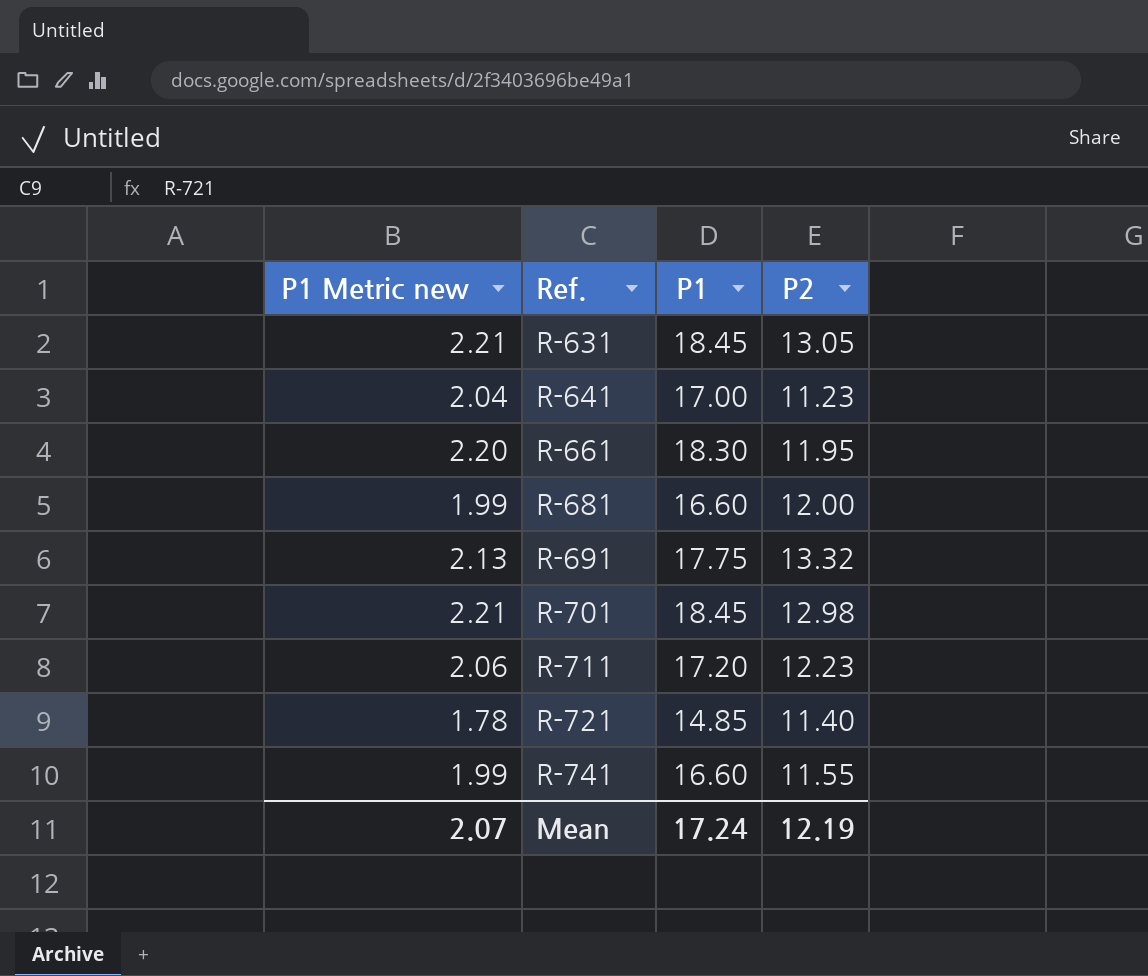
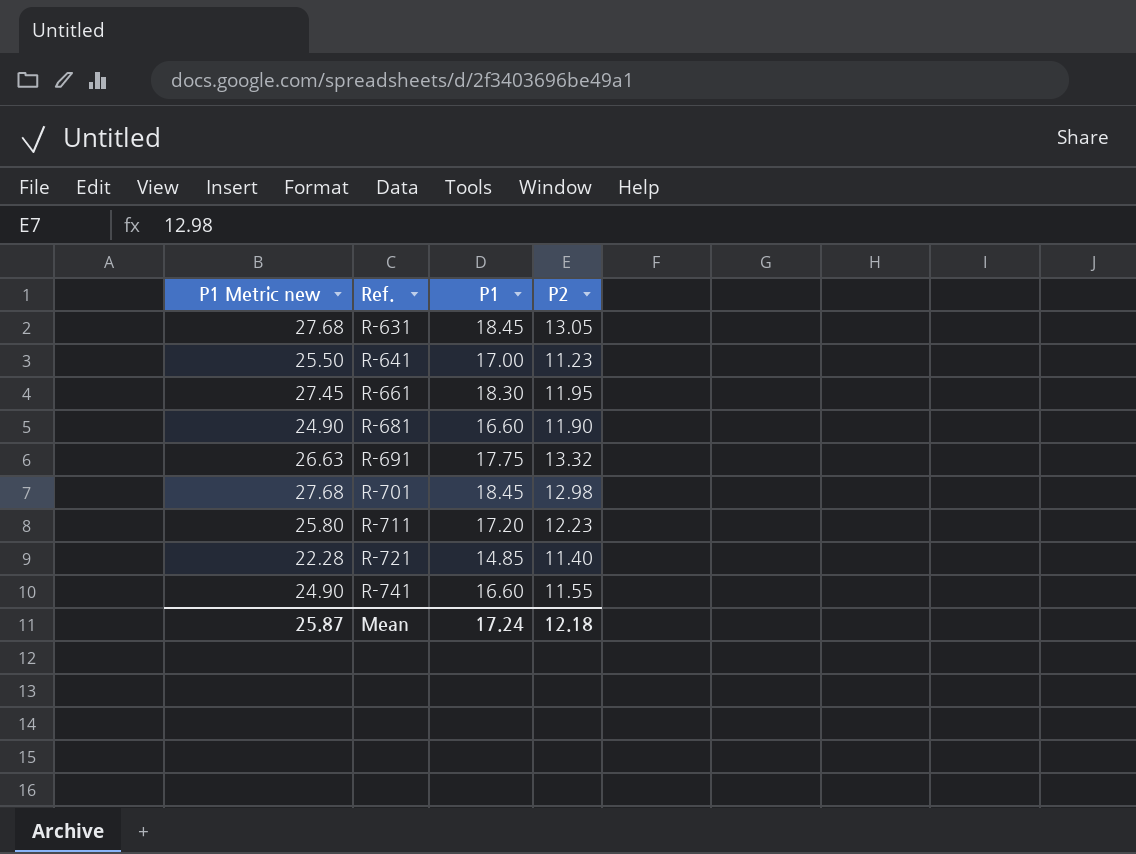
column P1 Metric new | formula: [P1] * 0.12 -> [P1] * 1.5
R-681 | P2: 12.00 -> 11.90
Mean | P1 Metric new: 2.07 -> 25.87
Mean | P2: 12.19 -> 12.18

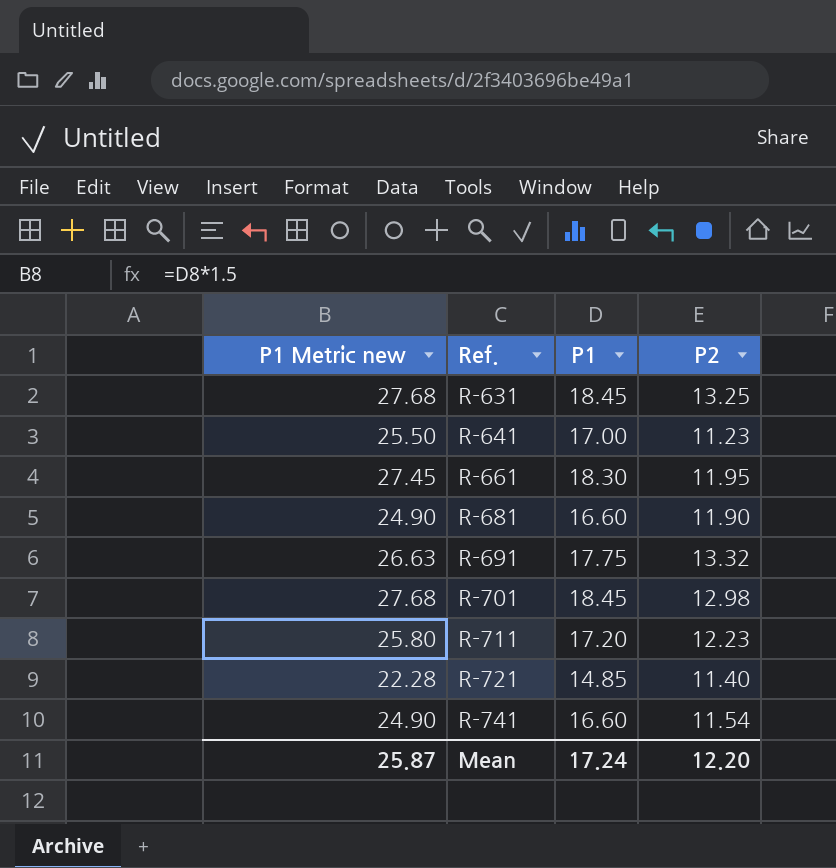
R-631 | P2: 13.05 -> 13.25
R-741 | P2: 11.55 -> 11.54
Mean | P2: 12.18 -> 12.20

